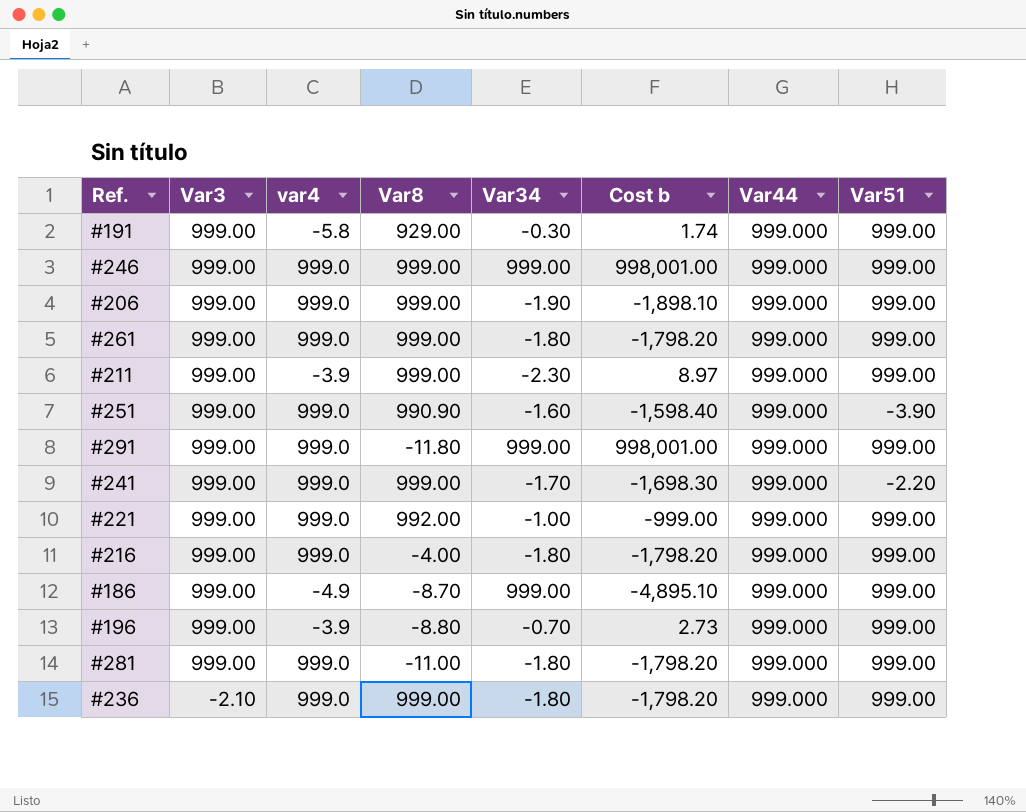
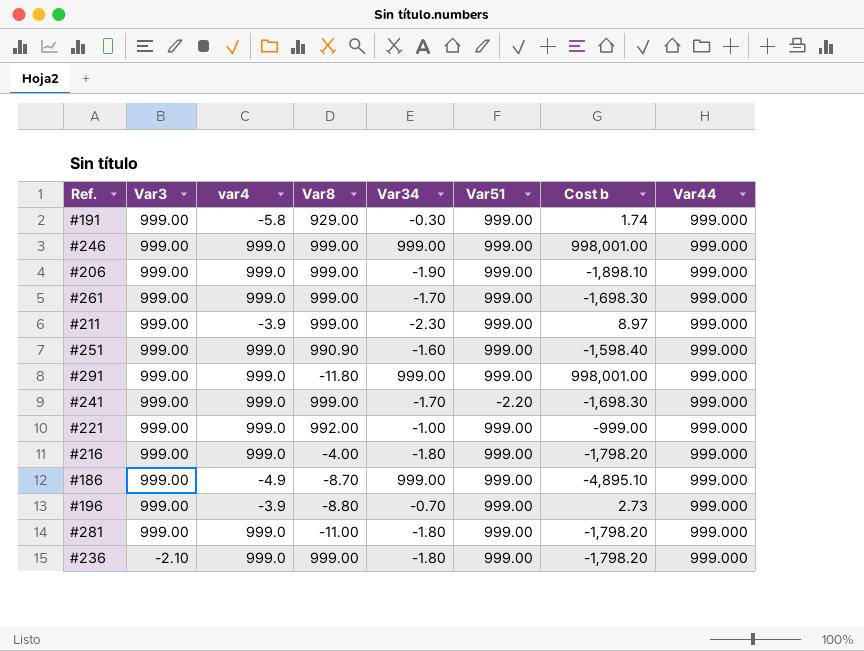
column Var51 | position: 8 -> 6
#261 | Var34: -1.80 -> -1.70
#261 | Cost b: -1,798.20 -> -1,698.30
#251 | Var51: -3.90 -> 999.00

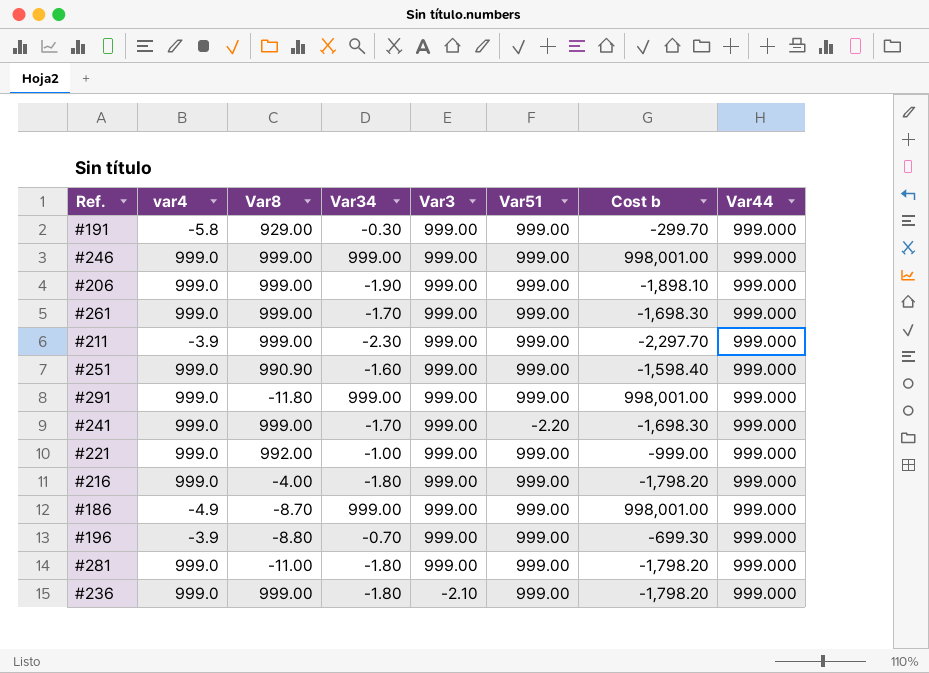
column Var3 | position: 2 -> 5
column Cost b | formula: [var4] * [Var34] -> [Var34] * [Var44]

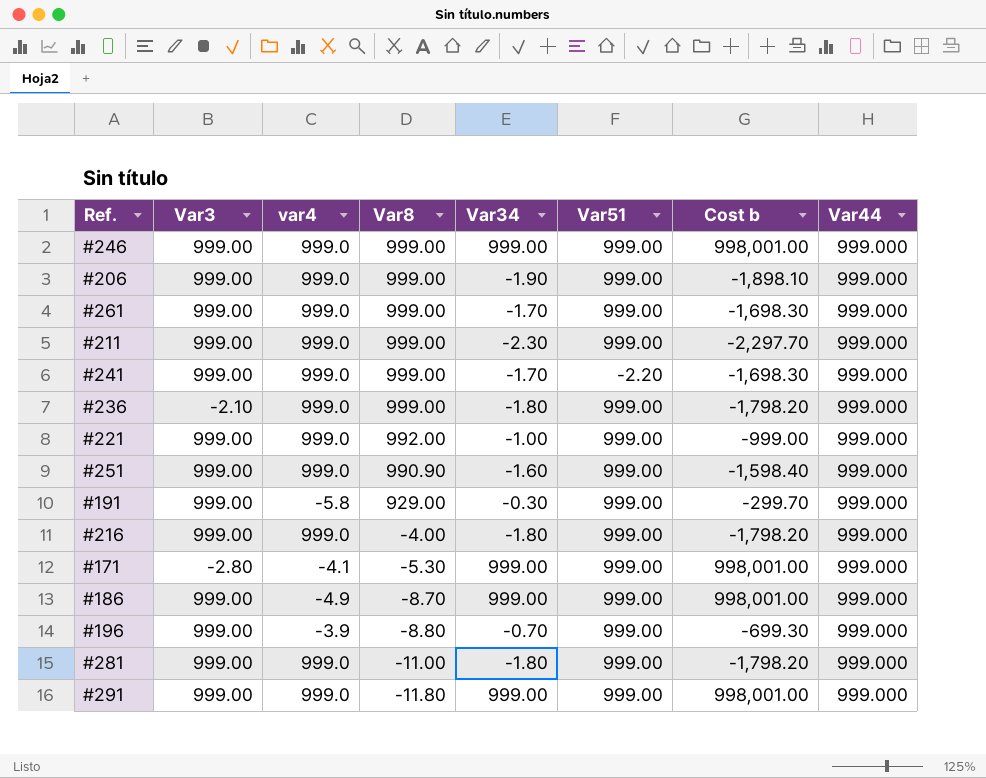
row order: Var3 descending -> Var8 descending
column Var3 | position: 5 -> 2
#211 | var4: -3.9 -> 999.0
row #171: none -> -2.80 | -4.1 | -5.30 | 999.00 | 999.00 | 998,001.00 | 999.000

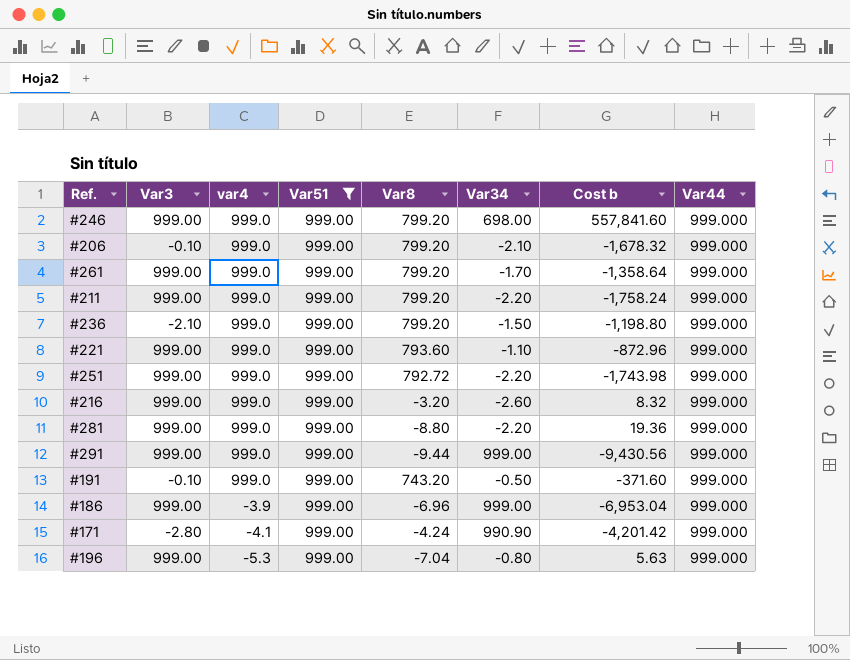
filter: none -> Var51 = 999.00
row order: Var8 descending -> var4 descending
column Var51 | position: 6 -> 4
column Cost b | formula: [Var34] * [Var44] -> [Var8] * [Var34]
#246 | Var8: 999.00 -> 799.20
#246 | Var34: 999.00 -> 698.00
#206 | Var3: 999.00 -> -0.10
#206 | Var8: 999.00 -> 799.20
#206 | Var34: -1.90 -> -2.10
#261 | Var8: 999.00 -> 799.20
#211 | Var8: 999.00 -> 799.20
#211 | Var34: -2.30 -> -2.20
#236 | Var8: 999.00 -> 799.20
#236 | Var34: -1.80 -> -1.50
#221 | Var8: 992.00 -> 793.60
#221 | Var34: -1.00 -> -1.10
#251 | Var8: 990.90 -> 792.72
#251 | Var34: -1.60 -> -2.20
#216 | Var8: -4.00 -> -3.20
#216 | Var34: -1.80 -> -2.60
#281 | Var8: -11.00 -> -8.80
#281 | Var34: -1.80 -> -2.20
#291 | Var8: -11.80 -> -9.44
#191 | Var3: 999.00 -> -0.10
#191 | var4: -5.8 -> 999.0
#191 | Var8: 929.00 -> 743.20
#191 | Var34: -0.30 -> -0.50
#186 | var4: -4.9 -> -3.9
#186 | Var8: -8.70 -> -6.96
#171 | Var8: -5.30 -> -4.24
#171 | Var34: 999.00 -> 990.90
#196 | var4: -3.9 -> -5.3
#196 | Var8: -8.80 -> -7.04
#196 | Var34: -0.70 -> -0.80

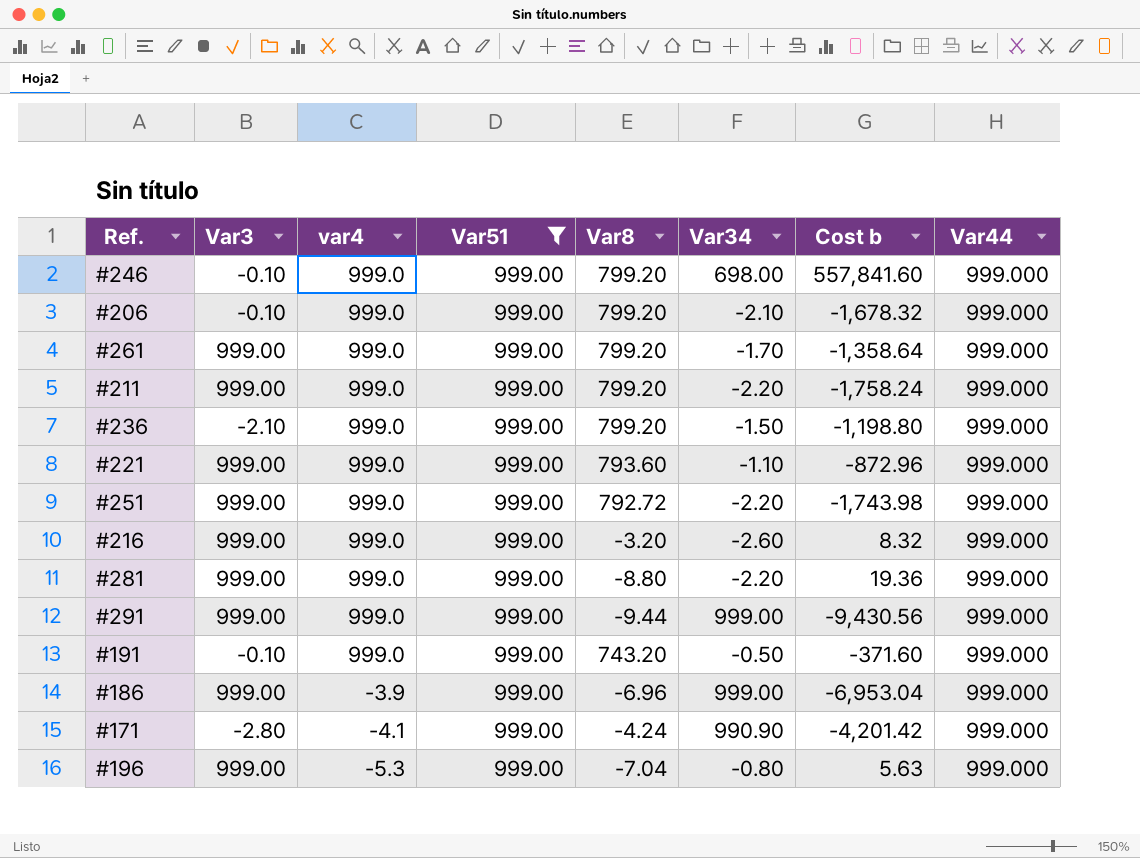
#246 | Var3: 999.00 -> -0.10

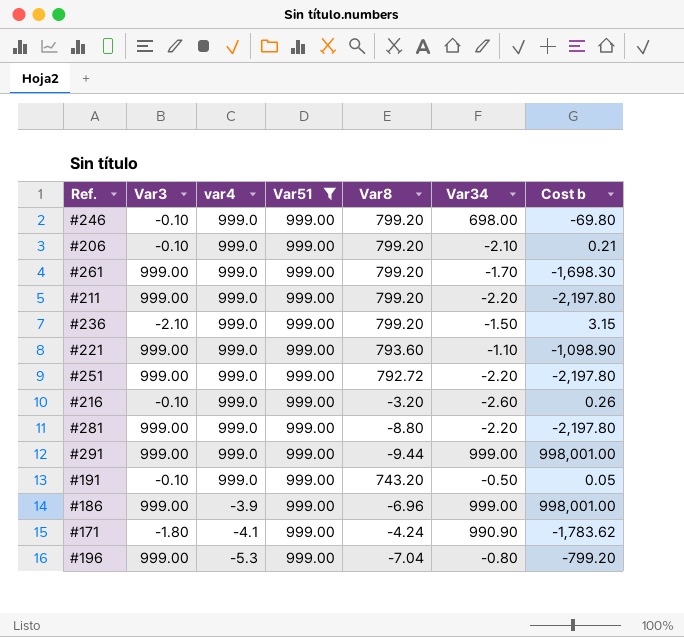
column Var44 | position: 8 -> none
column Cost b | formula: [Var8] * [Var34] -> [Var3] * [Var34]
#216 | Var3: 999.00 -> -0.10
#171 | Var3: -2.80 -> -1.80

